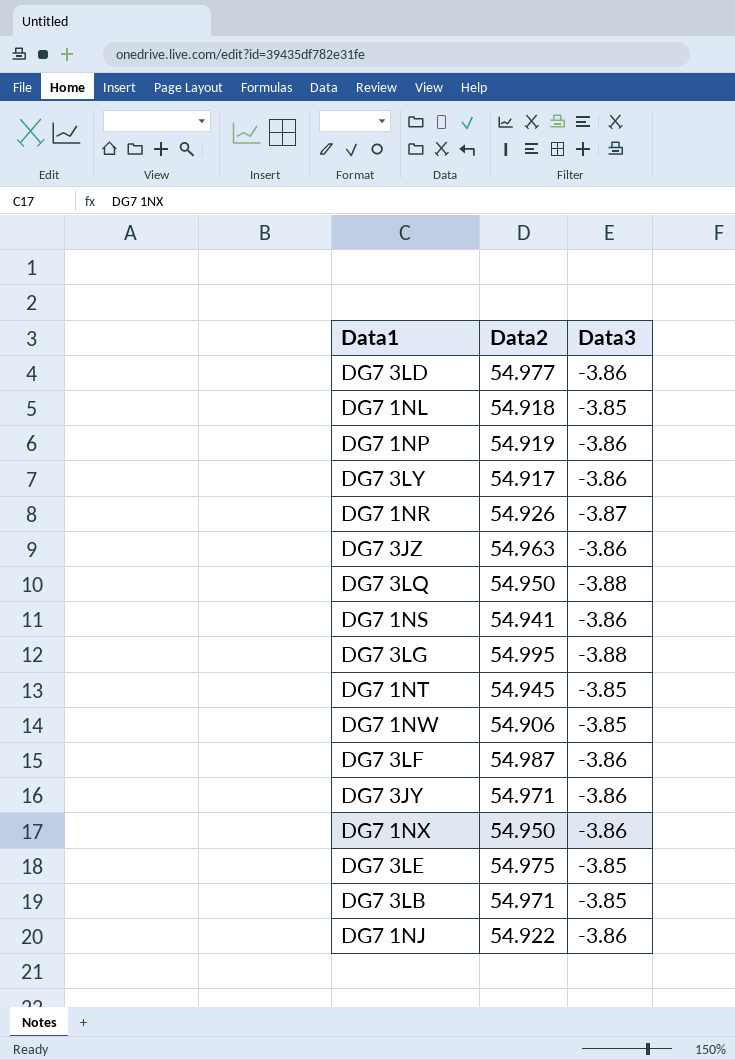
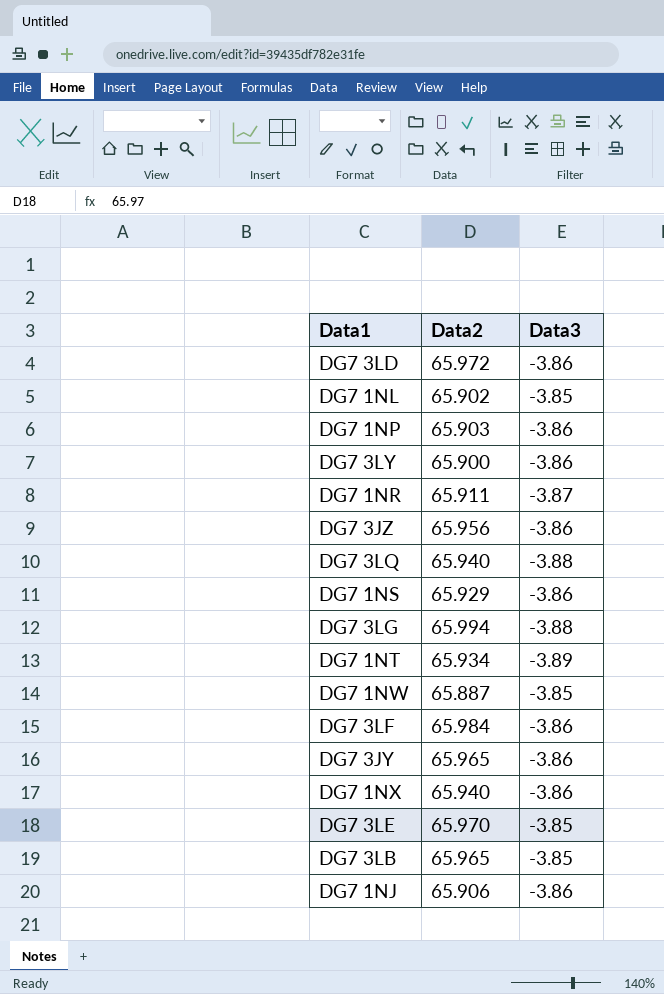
DG7 3LD | Data2: 54.977 -> 65.972
DG7 1NL | Data2: 54.918 -> 65.902
DG7 1NP | Data2: 54.919 -> 65.903
DG7 3LY | Data2: 54.917 -> 65.900
DG7 1NR | Data2: 54.926 -> 65.911
DG7 3JZ | Data2: 54.963 -> 65.956
DG7 3LQ | Data2: 54.950 -> 65.940
DG7 1NS | Data2: 54.941 -> 65.929
DG7 3LG | Data2: 54.995 -> 65.994
DG7 1NT | Data2: 54.945 -> 65.934
DG7 1NT | Data3: -3.85 -> -3.89
DG7 1NW | Data2: 54.906 -> 65.887
DG7 3LF | Data2: 54.987 -> 65.984
DG7 3JY | Data2: 54.971 -> 65.965
DG7 1NX | Data2: 54.950 -> 65.940
DG7 3LE | Data2: 54.975 -> 65.970
DG7 3LB | Data2: 54.971 -> 65.965
DG7 1NJ | Data2: 54.922 -> 65.906

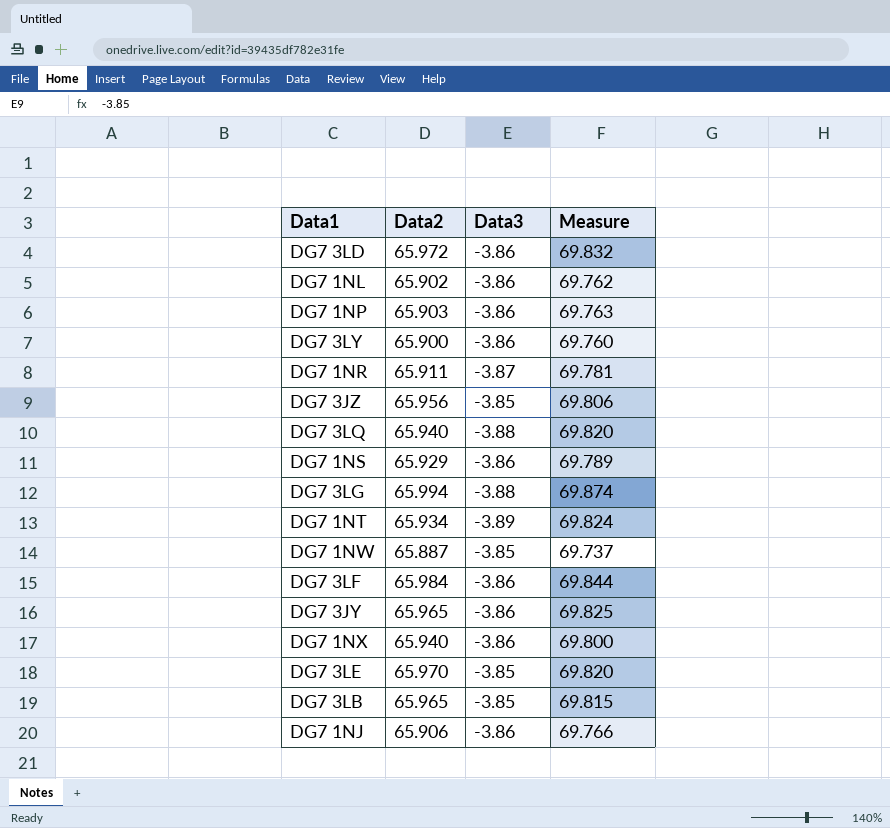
column Measure | formula: none -> [Data2] - [Data3]
DG7 1NL | Data3: -3.85 -> -3.86
DG7 3JZ | Data3: -3.86 -> -3.85

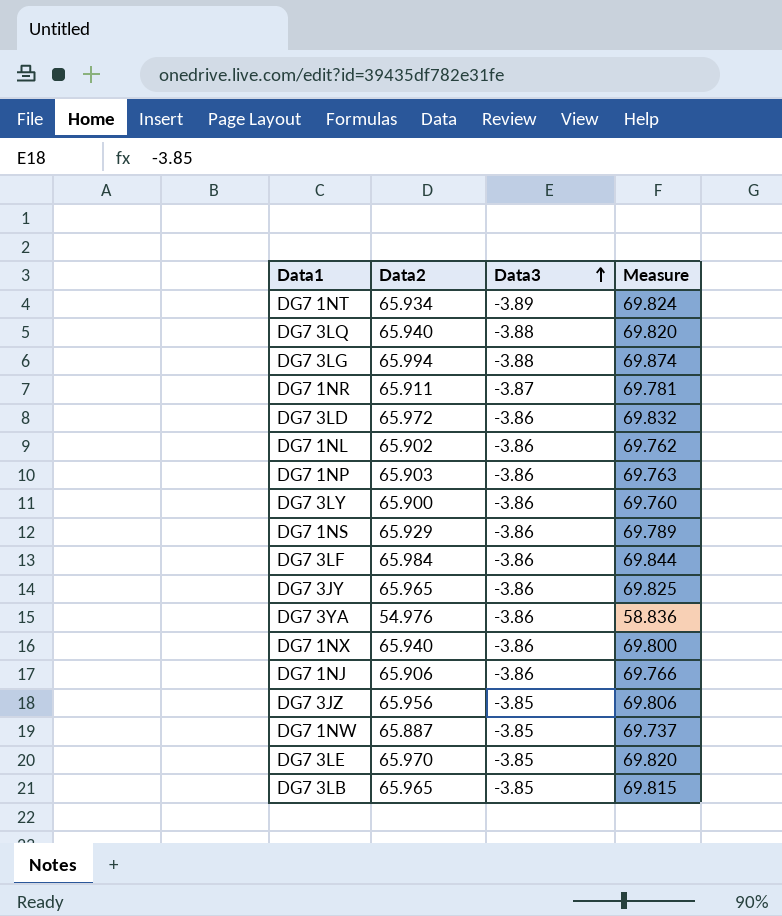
row order: none -> Data3 ascending
row DG7 3YA: none -> 54.976 | -3.86 | 58.836

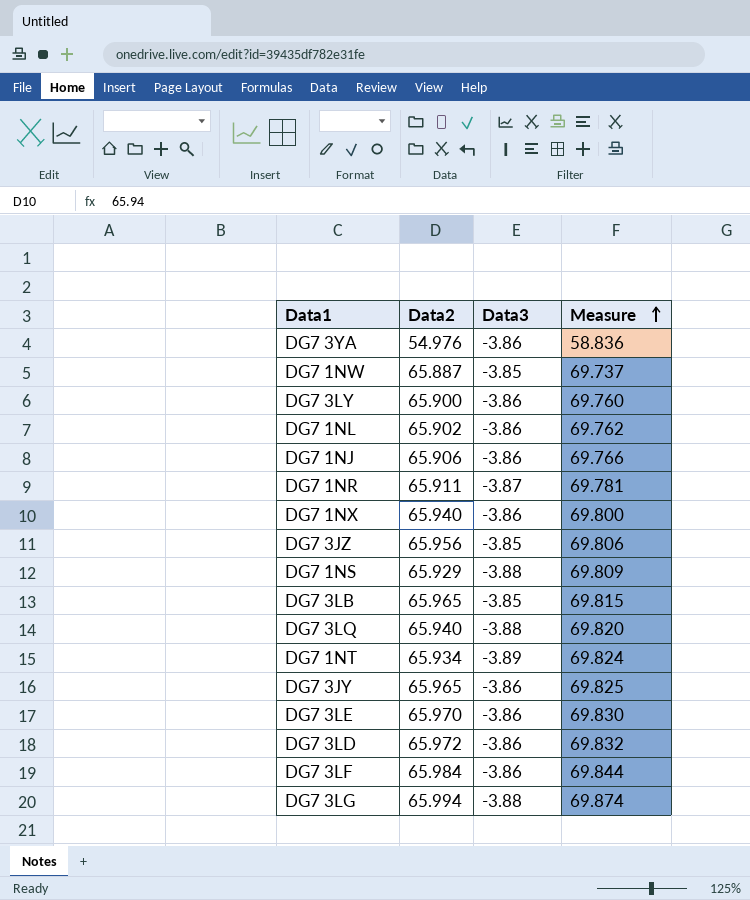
row order: Data3 ascending -> Measure ascending
row DG7 1NP: 65.903 | -3.86 | 69.763 -> none
DG7 1NS | Data3: -3.86 -> -3.88
DG7 1NS | Measure: 69.789 -> 69.809
DG7 3LE | Data3: -3.85 -> -3.86
DG7 3LE | Measure: 69.820 -> 69.830

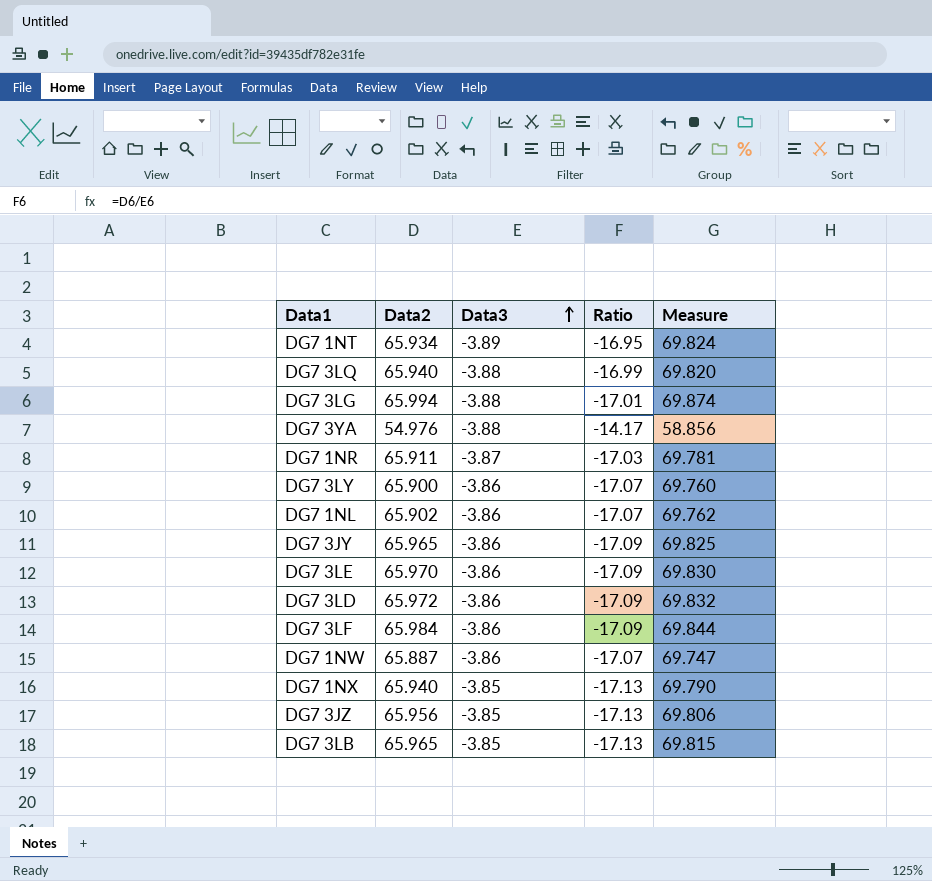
row order: Measure ascending -> Data3 ascending
column Ratio | formula: none -> [Data2] / [Data3]
row DG7 1NJ: 65.906 | -3.86 | 69.766 -> none
row DG7 1NS: 65.929 | -3.88 | 69.809 -> none
DG7 3YA | Data3: -3.86 -> -3.88
DG7 3YA | Measure: 58.836 -> 58.856
DG7 1NW | Data3: -3.85 -> -3.86
DG7 1NW | Measure: 69.737 -> 69.747
DG7 1NX | Data3: -3.86 -> -3.85
DG7 1NX | Measure: 69.800 -> 69.790

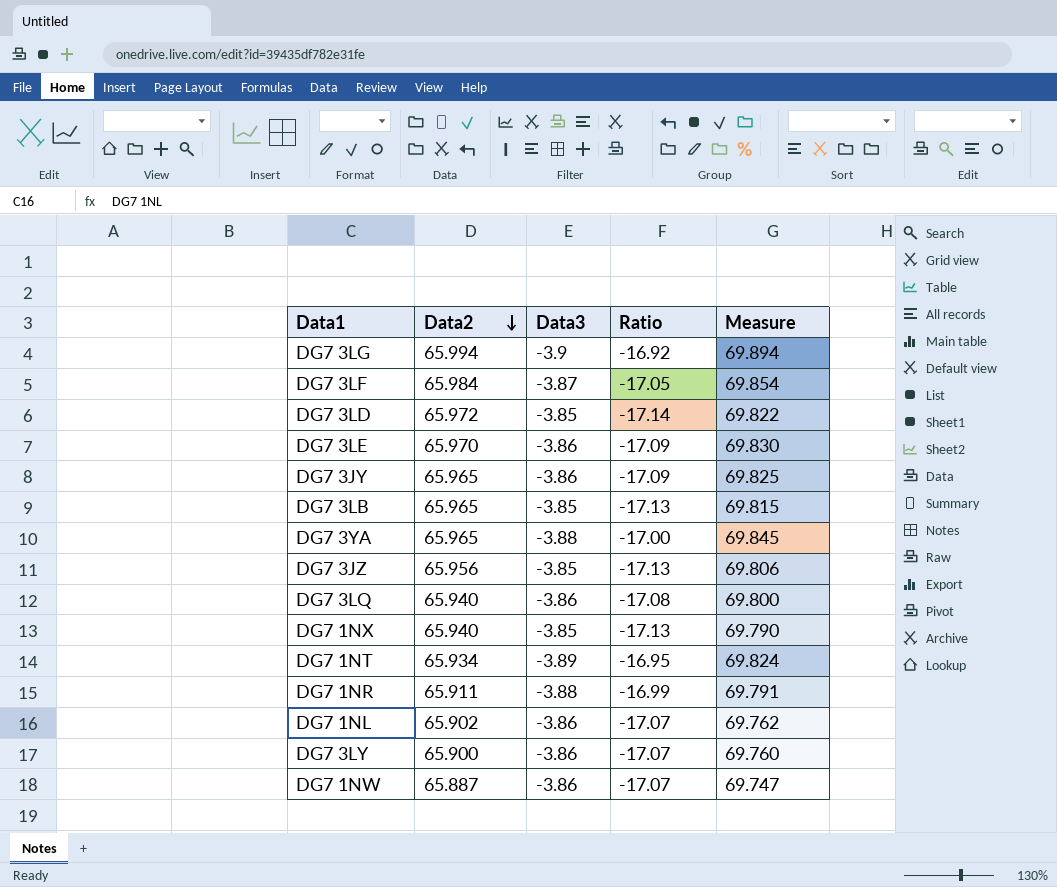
row order: Data3 ascending -> Data2 descending
DG7 3LG | Data3: -3.88 -> -3.9
DG7 3LG | Ratio: -17.01 -> -16.92
DG7 3LG | Measure: 69.874 -> 69.894
DG7 3LF | Data3: -3.86 -> -3.87
DG7 3LF | Ratio: -17.09 -> -17.05
DG7 3LF | Measure: 69.844 -> 69.854
DG7 3LD | Data3: -3.86 -> -3.85
DG7 3LD | Ratio: -17.09 -> -17.14
DG7 3LD | Measure: 69.832 -> 69.822
DG7 3YA | Data2: 54.976 -> 65.965
DG7 3YA | Ratio: -14.17 -> -17.00
DG7 3YA | Measure: 58.856 -> 69.845
DG7 3LQ | Data3: -3.88 -> -3.86
DG7 3LQ | Ratio: -16.99 -> -17.08
DG7 3LQ | Measure: 69.820 -> 69.800
DG7 1NR | Data3: -3.87 -> -3.88
DG7 1NR | Ratio: -17.03 -> -16.99
DG7 1NR | Measure: 69.781 -> 69.791

